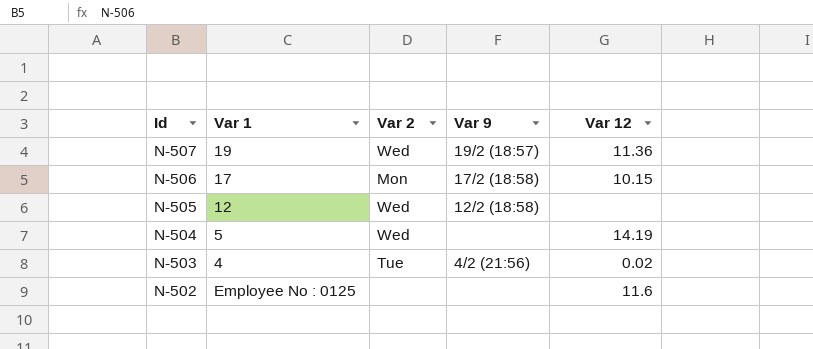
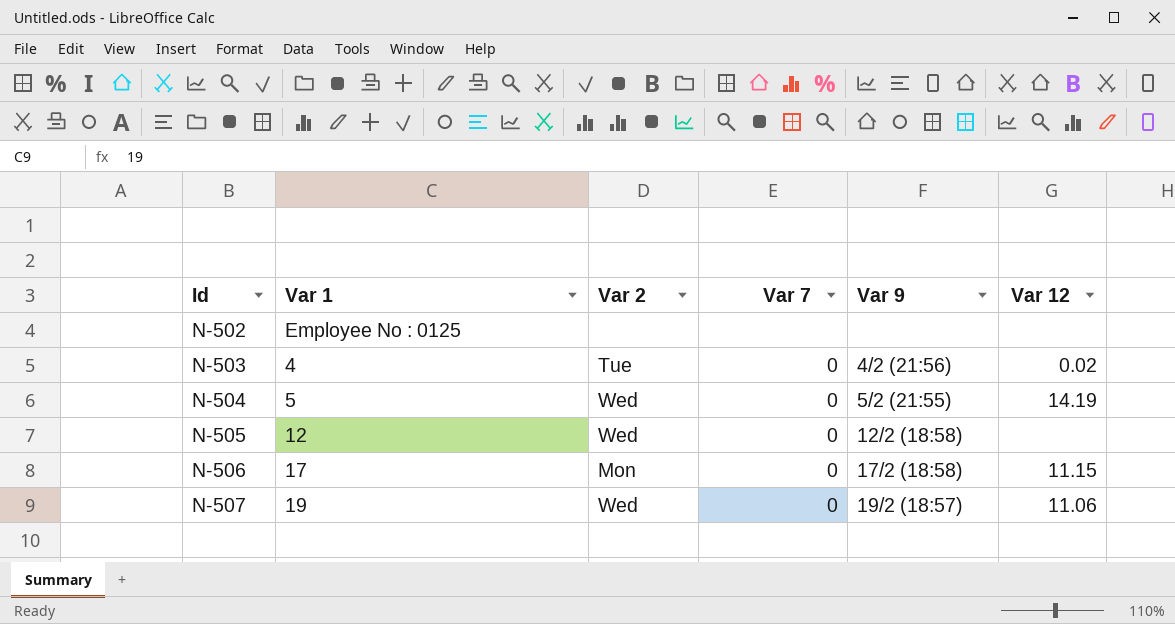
row order: Id descending -> Id ascending
column Var 7 | position: none -> 4
N-502 | Var 12: 11.6 -> none
N-504 | Var 9: none -> 5/2 (21:55)
N-506 | Var 12: 10.15 -> 11.15
N-507 | Var 12: 11.36 -> 11.06

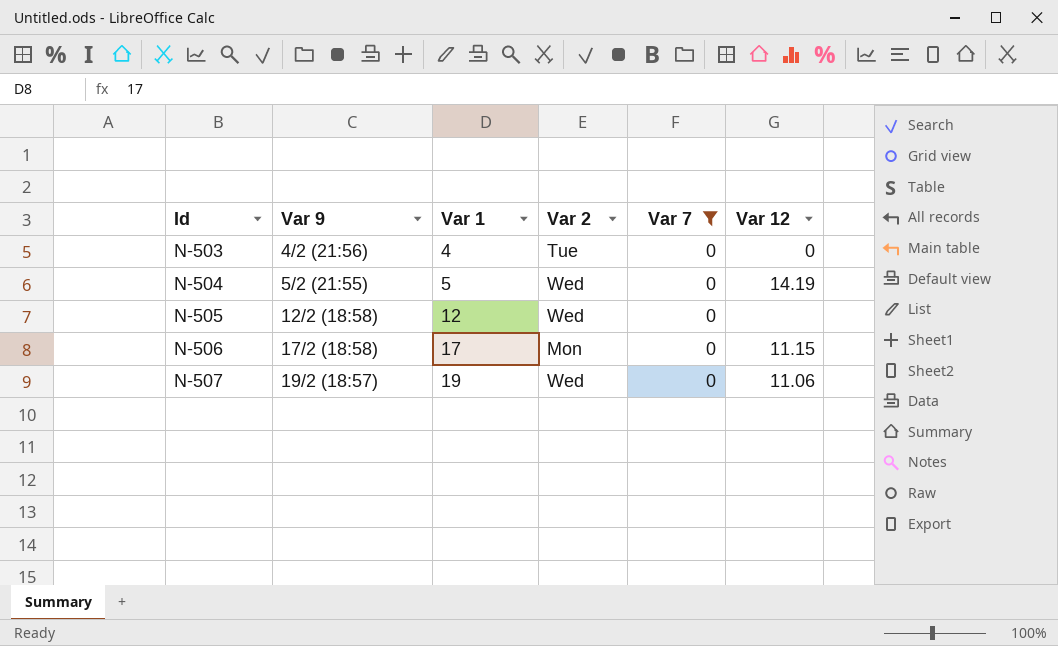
filter: none -> Var 7 = 0
column Var 9 | position: 5 -> 2
N-503 | Var 12: 0.02 -> 0

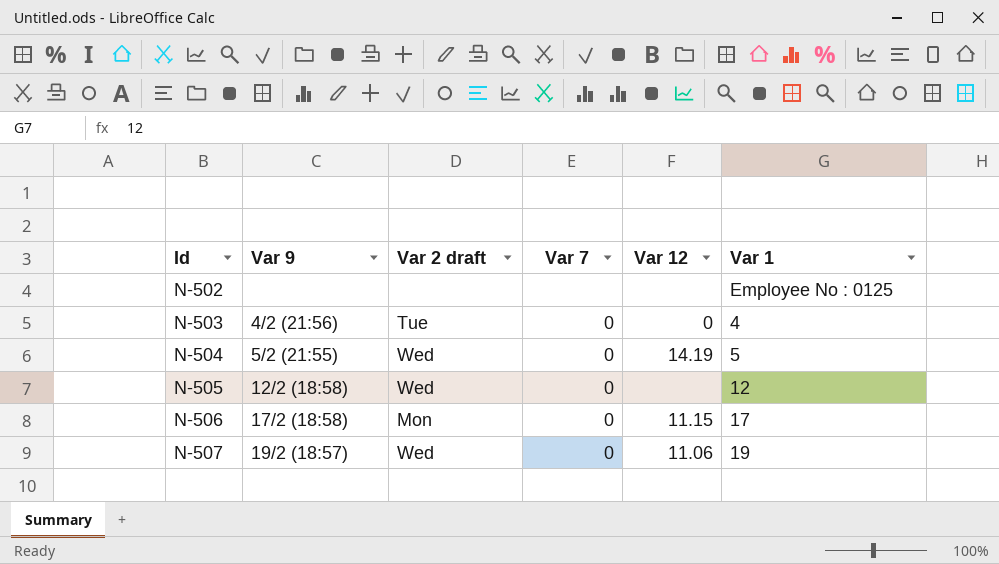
filter: Var 7 = 0 -> none
column name: Var 2 -> Var 2 draft
column Var 1 | position: 3 -> 6

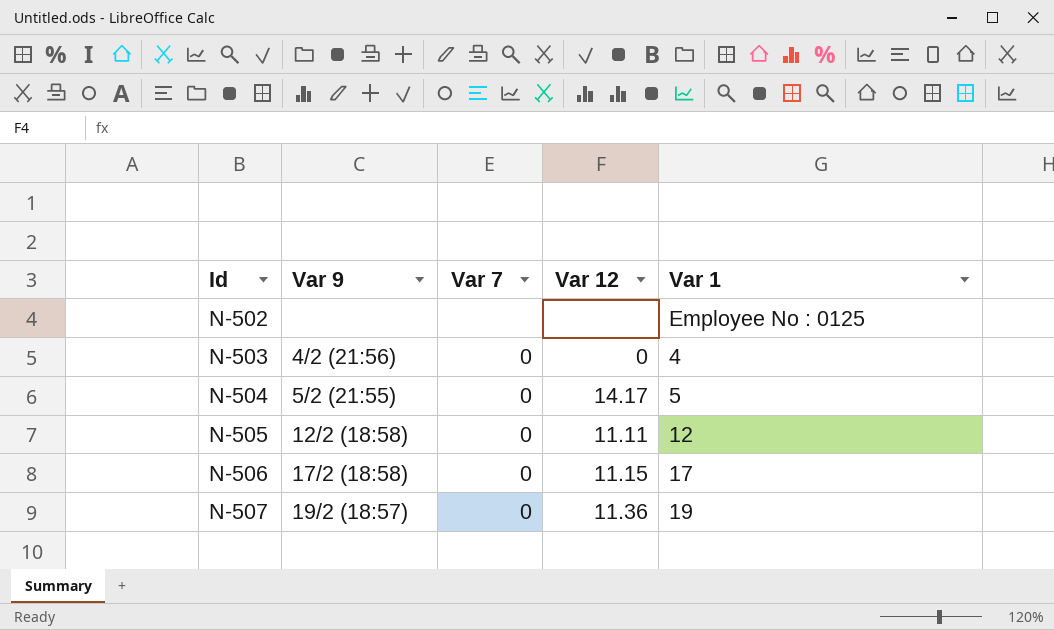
column Var 2 draft | position: 3 -> none
N-504 | Var 12: 14.19 -> 14.17
N-505 | Var 12: none -> 11.11
N-507 | Var 12: 11.06 -> 11.36

